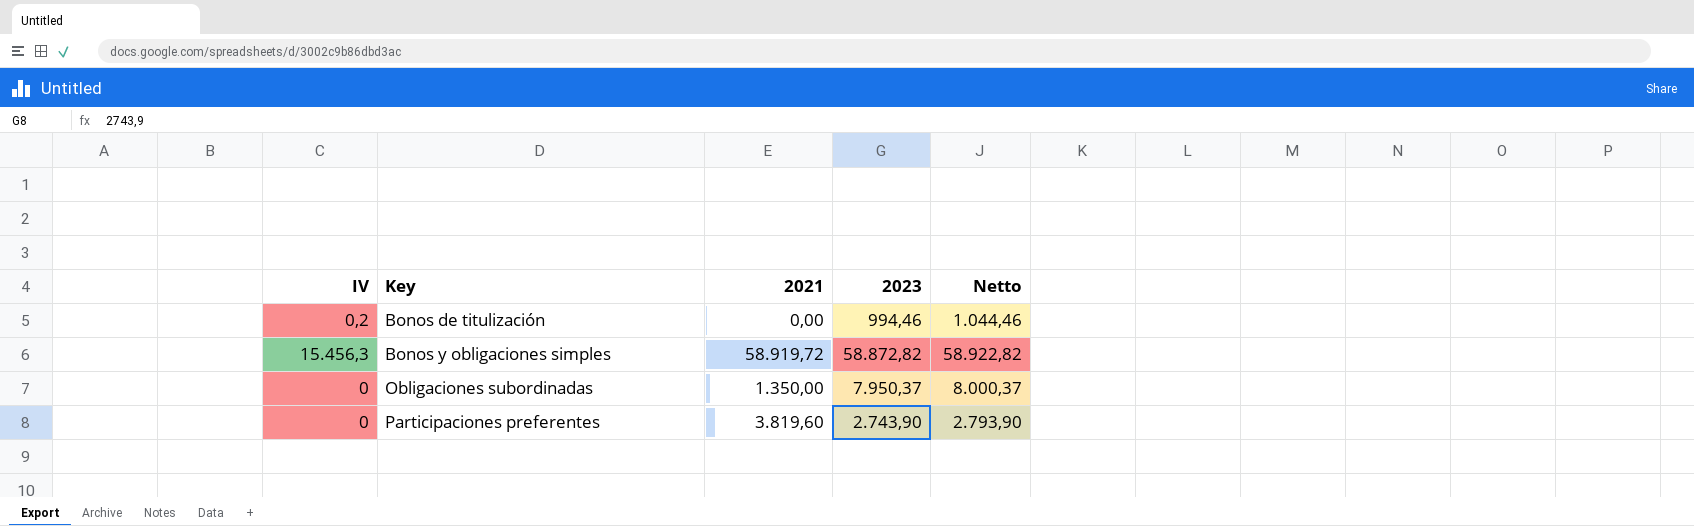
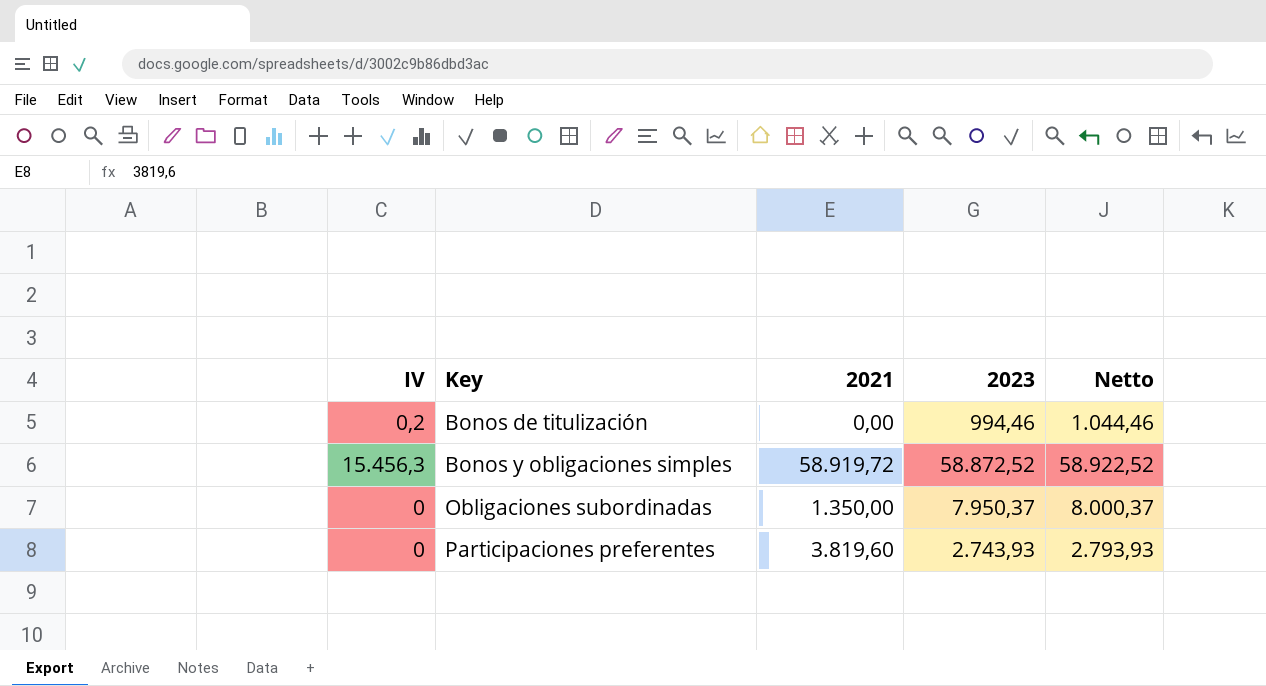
Bonos y obligaciones simples | 2023: 58.872,82 -> 58.872,52
Bonos y obligaciones simples | Netto: 58.922,82 -> 58.922,52
Participaciones preferentes | 2023: 2.743,90 -> 2.743,93
Participaciones preferentes | Netto: 2.793,90 -> 2.793,93

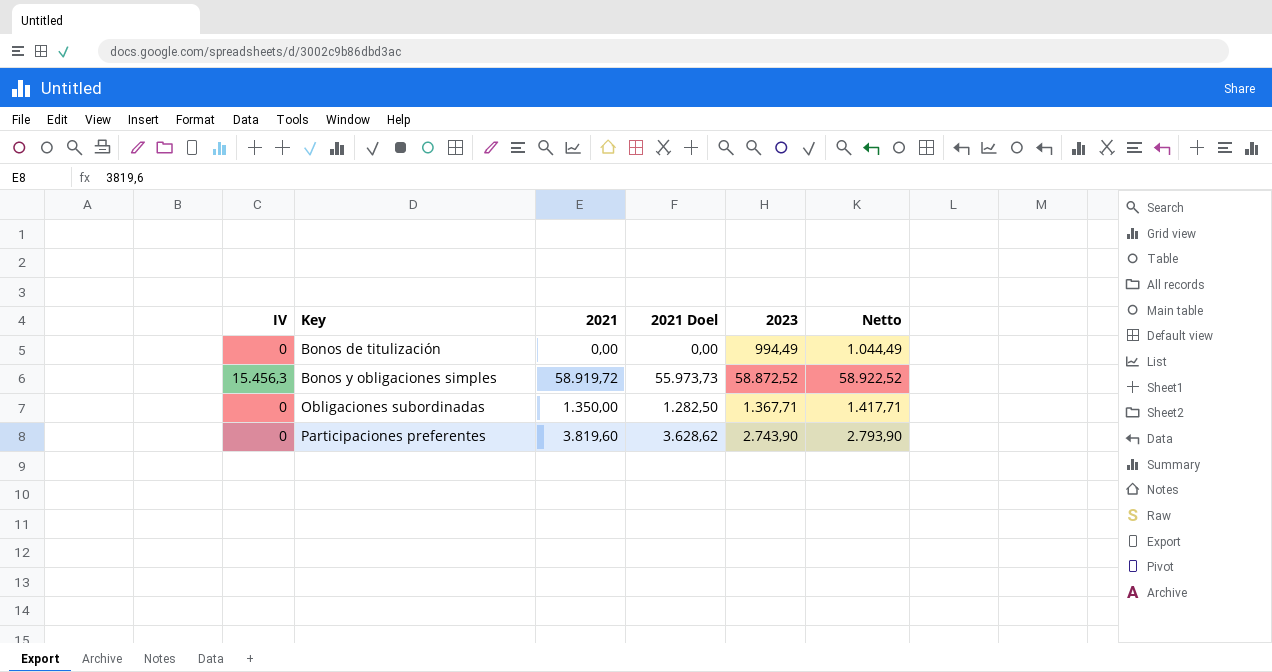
column 2021 Doel | formula: none -> [2021] * 0,95
Bonos de titulización | IV: 0,2 -> 0
Bonos de titulización | 2023: 994,46 -> 994,49
Bonos de titulización | Netto: 1.044,46 -> 1.044,49
Obligaciones subordinadas | 2023: 7.950,37 -> 1.367,71
Obligaciones subordinadas | Netto: 8.000,37 -> 1.417,71
Participaciones preferentes | 2023: 2.743,93 -> 2.743,90
Participaciones preferentes | Netto: 2.793,93 -> 2.793,90

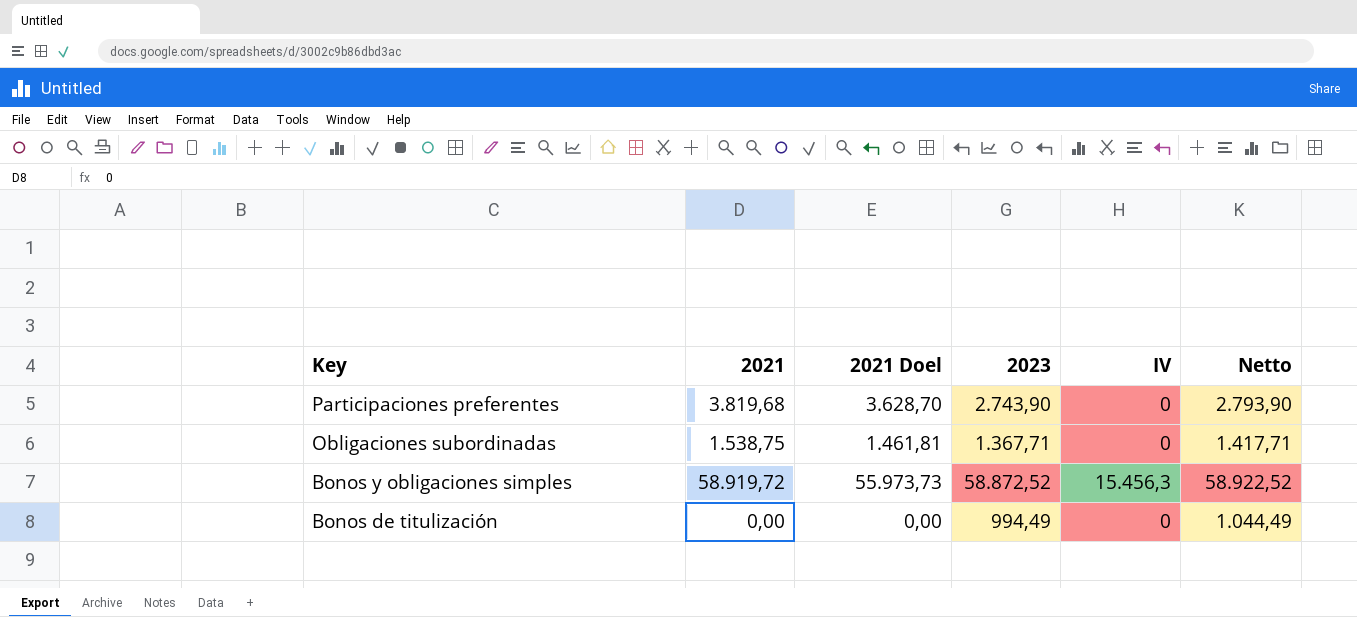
row order: Key ascending -> Key descending
column IV | position: 1 -> 5
Participaciones preferentes | 2021: 3.819,60 -> 3.819,68
Participaciones preferentes | 2021 Doel: 3.628,62 -> 3.628,70
Obligaciones subordinadas | 2021: 1.350,00 -> 1.538,75
Obligaciones subordinadas | 2021 Doel: 1.282,50 -> 1.461,81

